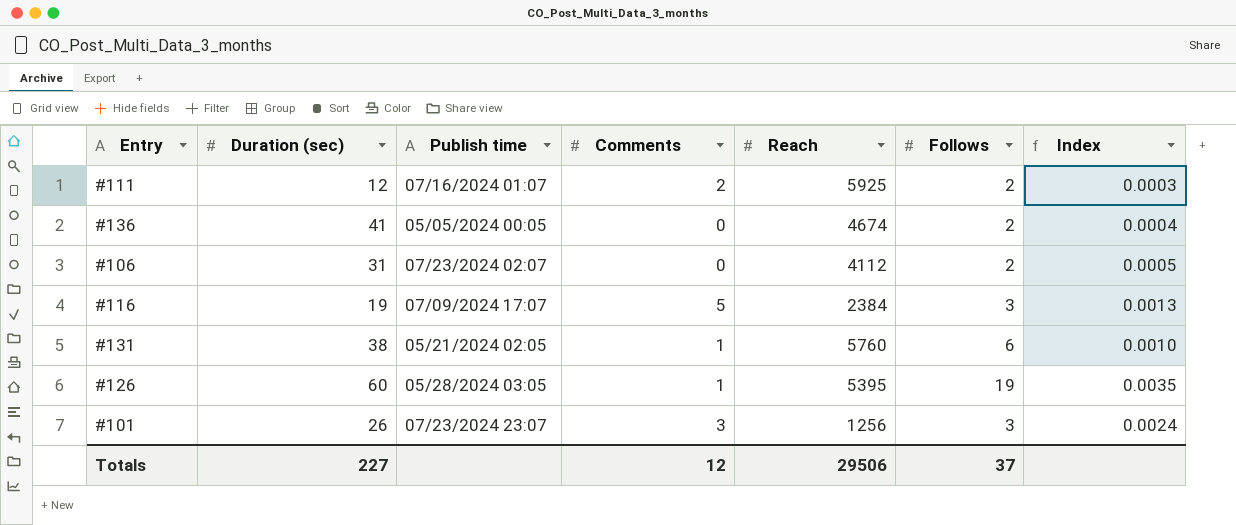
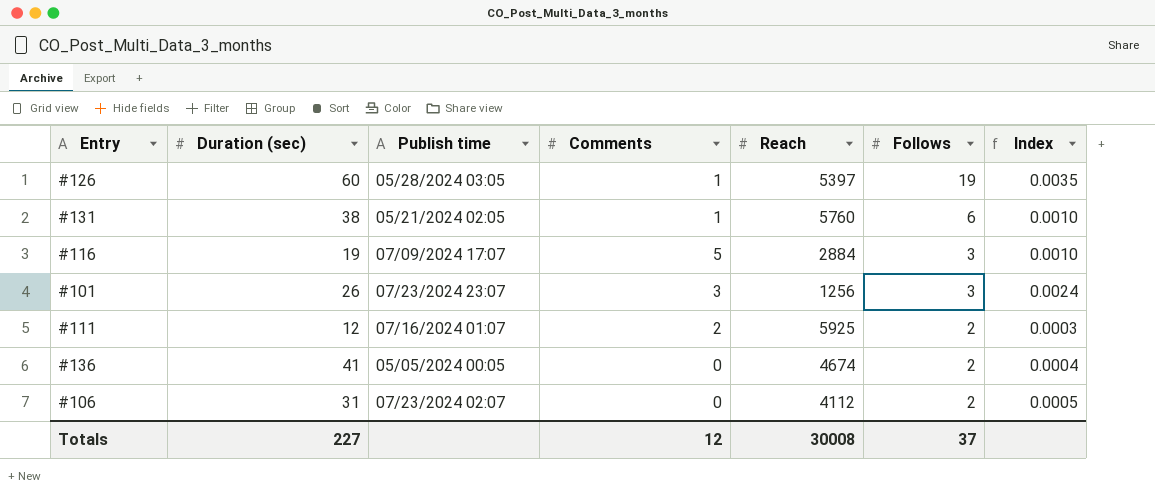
row order: none -> Follows descending
#126 | Reach: 5395 -> 5397
#116 | Reach: 2384 -> 2884
#116 | Index: 0.0013 -> 0.0010
Totals | Reach: 29506 -> 30008

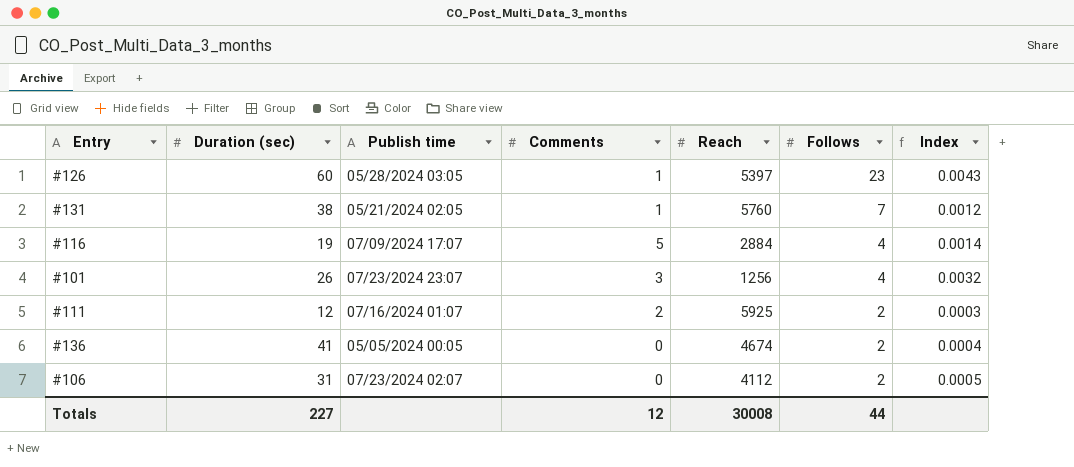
#126 | Follows: 19 -> 23
#126 | Index: 0.0035 -> 0.0043
#131 | Follows: 6 -> 7
#131 | Index: 0.0010 -> 0.0012
#116 | Follows: 3 -> 4
#116 | Index: 0.0010 -> 0.0014
#101 | Follows: 3 -> 4
#101 | Index: 0.0024 -> 0.0032
Totals | Follows: 37 -> 44

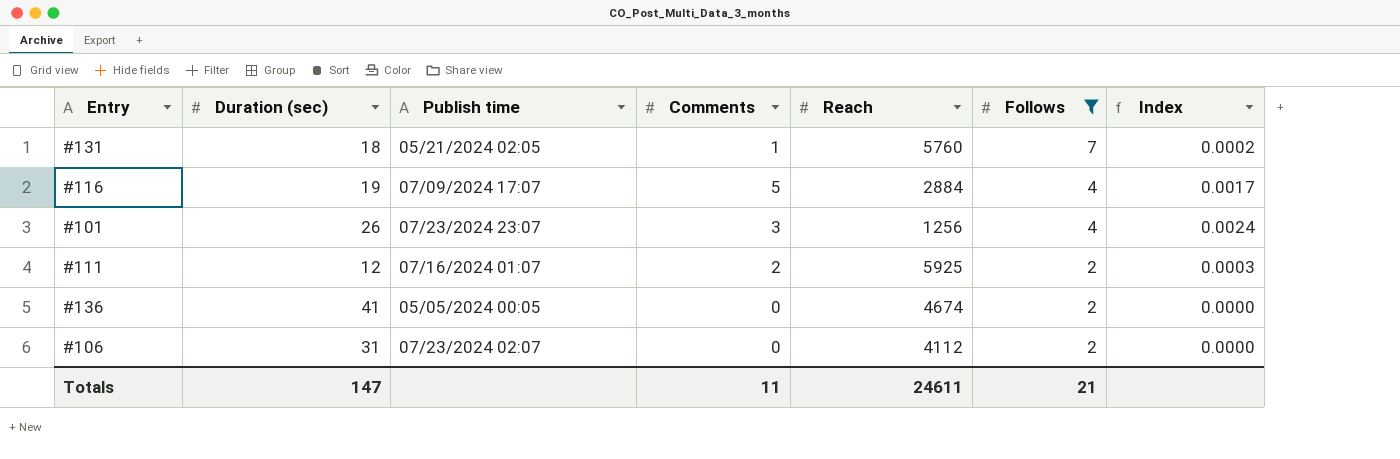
filter: none -> Follows != 23
column Index | formula: [Follows] / [Reach] -> [Comments] / [Reach]
#131 | Duration (sec): 38 -> 18
Totals | Duration (sec): 227 -> 147
Totals | Comments: 12 -> 11
Totals | Reach: 30008 -> 24611
Totals | Follows: 44 -> 21

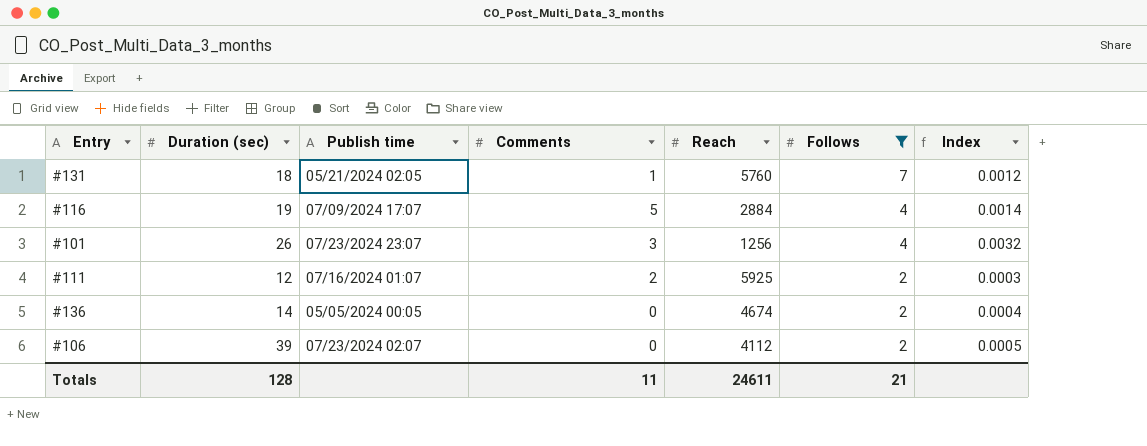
column Index | formula: [Comments] / [Reach] -> [Follows] / [Reach]
#136 | Duration (sec): 41 -> 14
#106 | Duration (sec): 31 -> 39
Totals | Duration (sec): 147 -> 128

